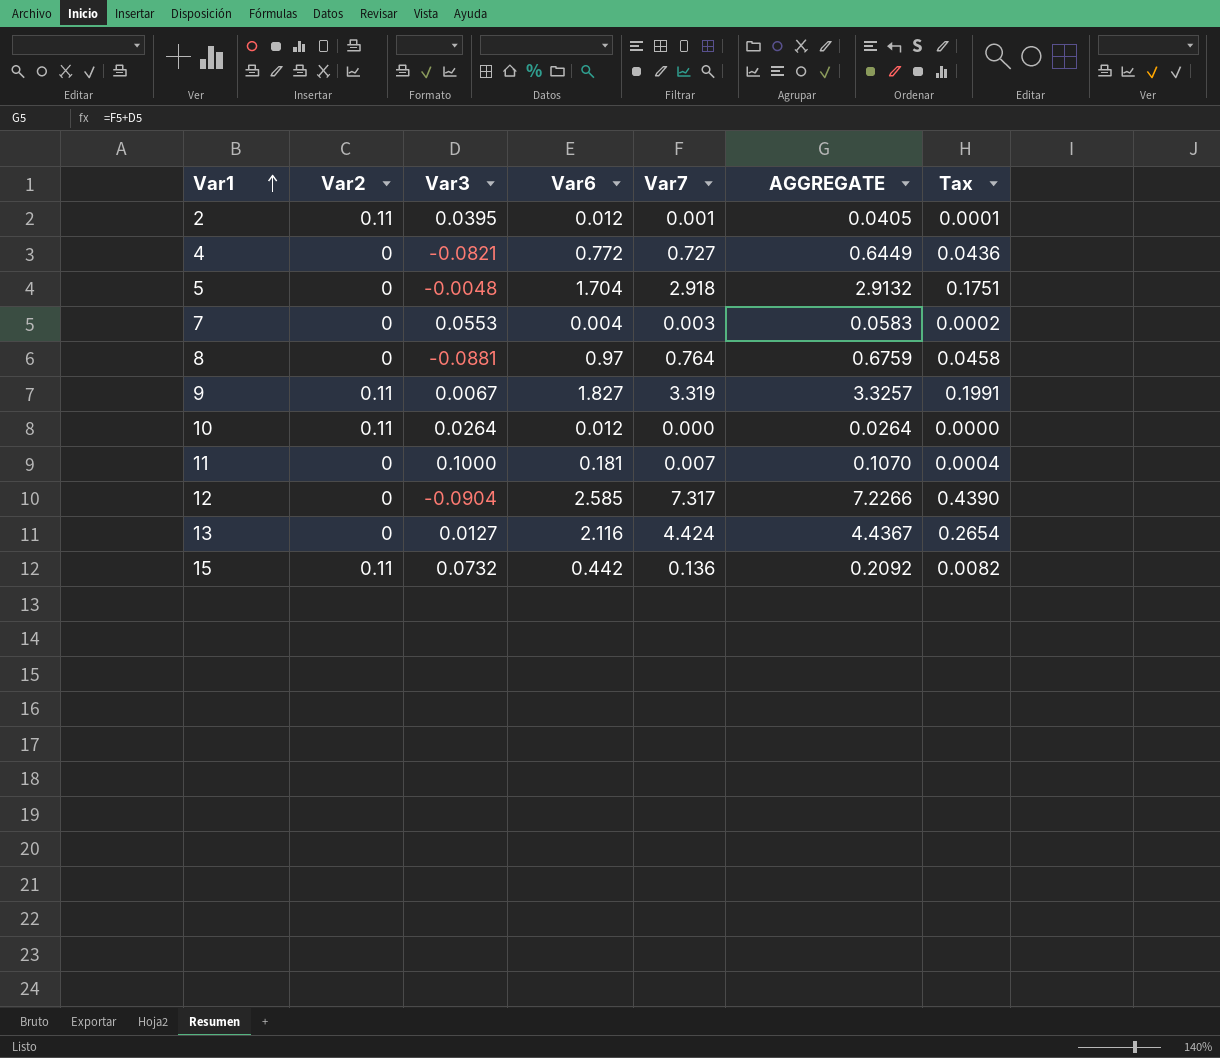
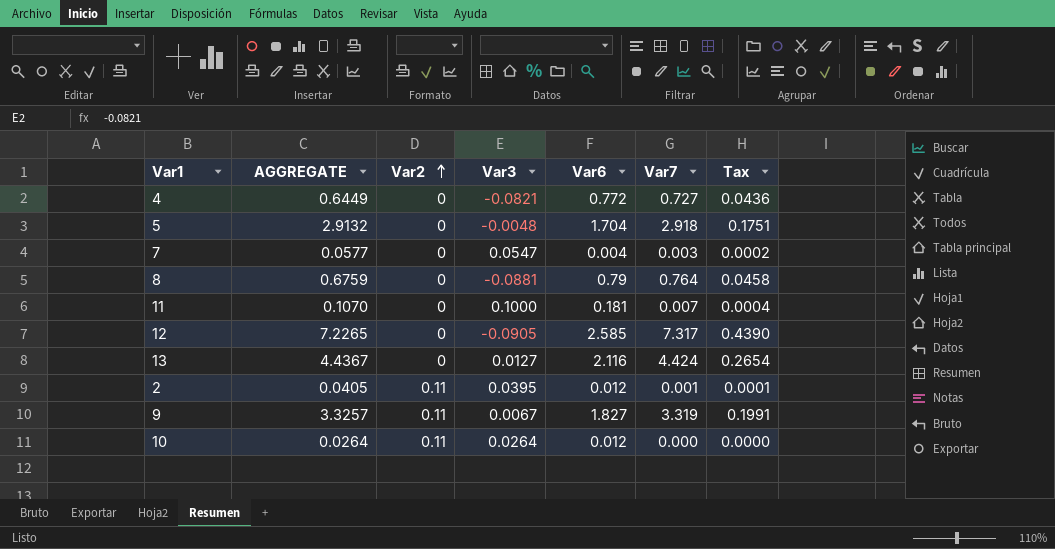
row order: Var1 ascending -> Var2 ascending
column AGGREGATE | position: 6 -> 2
row 15: 0.11 | 0.0732 | 0.442 | 0.136 | 0.2092 | 0.0082 -> none
7 | AGGREGATE: 0.0583 -> 0.0577
7 | Var3: 0.0553 -> 0.0547
8 | Var6: 0.97 -> 0.79
12 | AGGREGATE: 7.2266 -> 7.2265
12 | Var3: -0.0904 -> -0.0905

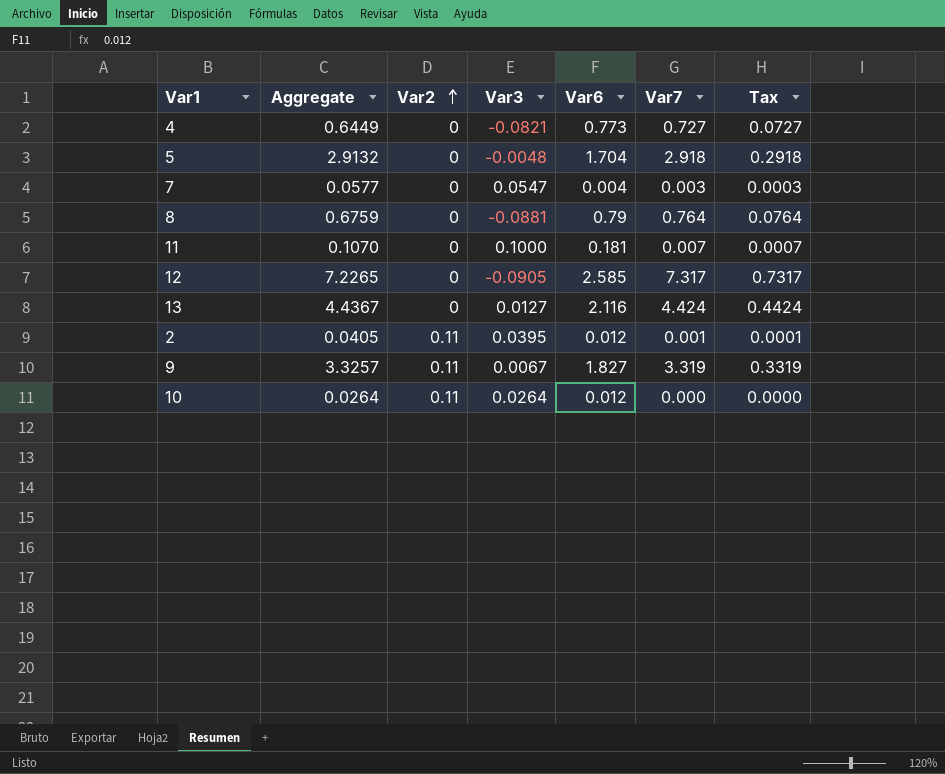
column name: AGGREGATE -> Aggregate
column Tax | formula: [Var7] * 0.06 -> [Var7] * 0.1
4 | Var6: 0.772 -> 0.773

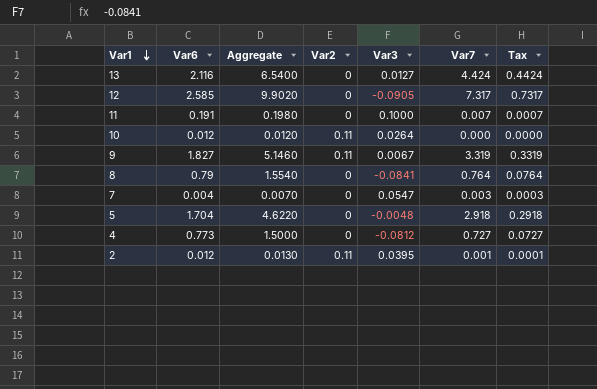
row order: Var2 ascending -> Var1 descending
column Var6 | position: 5 -> 2
column Aggregate | formula: [Var3] + [Var7] -> [Var6] + [Var7]
11 | Var6: 0.181 -> 0.191
8 | Var3: -0.0881 -> -0.0841
4 | Var3: -0.0821 -> -0.0812

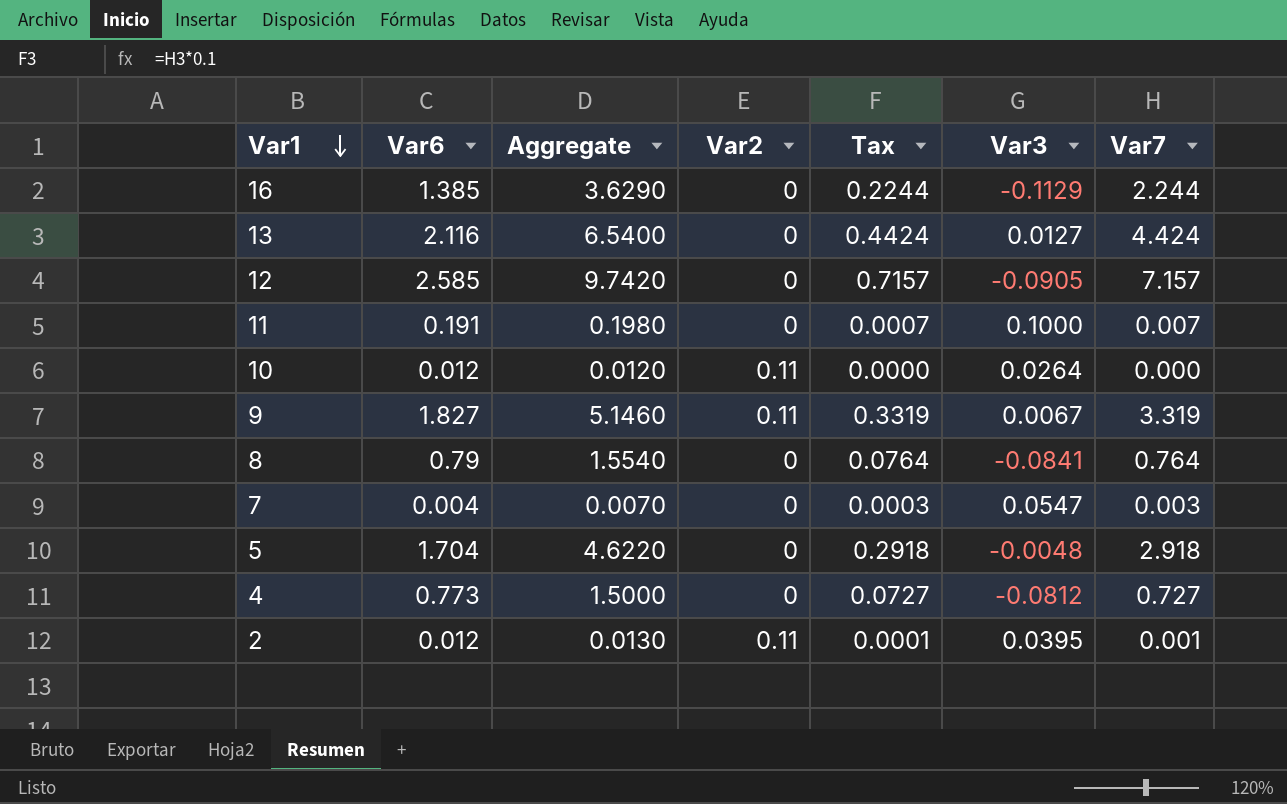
column Tax | position: 7 -> 5
row 16: none -> 1.385 | 3.6290 | 0 | 0.2244 | -0.1129 | 2.244
12 | Aggregate: 9.9020 -> 9.7420
12 | Tax: 0.7317 -> 0.7157
12 | Var7: 7.317 -> 7.157

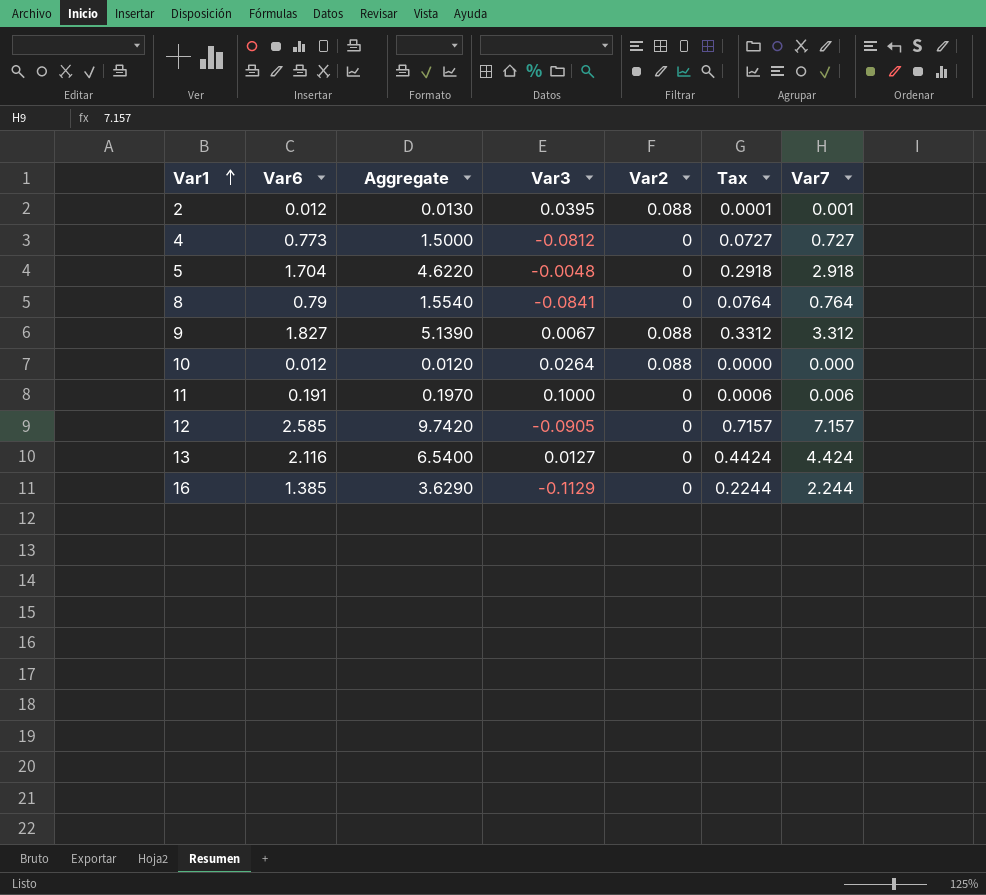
row order: Var1 descending -> Var1 ascending
column Var3 | position: 6 -> 4
row 7: 0.004 | 0.0070 | 0 | 0.0003 | 0.0547 | 0.003 -> none
2 | Var2: 0.11 -> 0.088
9 | Aggregate: 5.1460 -> 5.1390
9 | Var2: 0.11 -> 0.088
9 | Tax: 0.3319 -> 0.3312
9 | Var7: 3.319 -> 3.312
10 | Var2: 0.11 -> 0.088
11 | Aggregate: 0.1980 -> 0.1970
11 | Tax: 0.0007 -> 0.0006
11 | Var7: 0.007 -> 0.006

